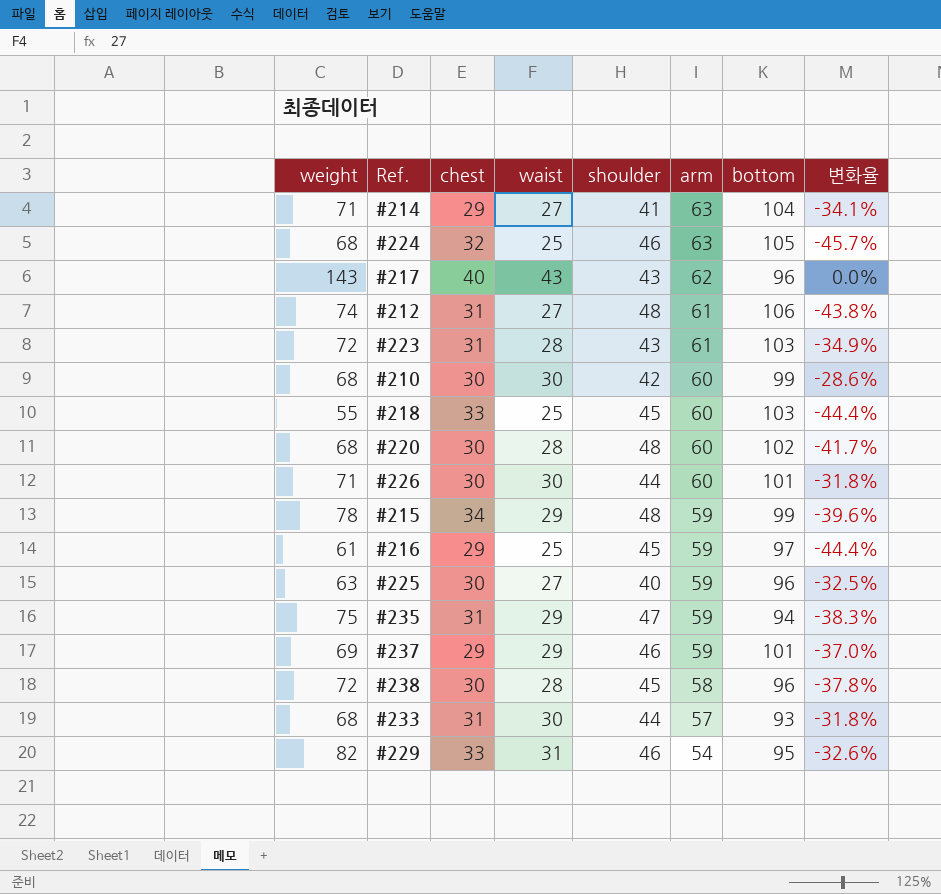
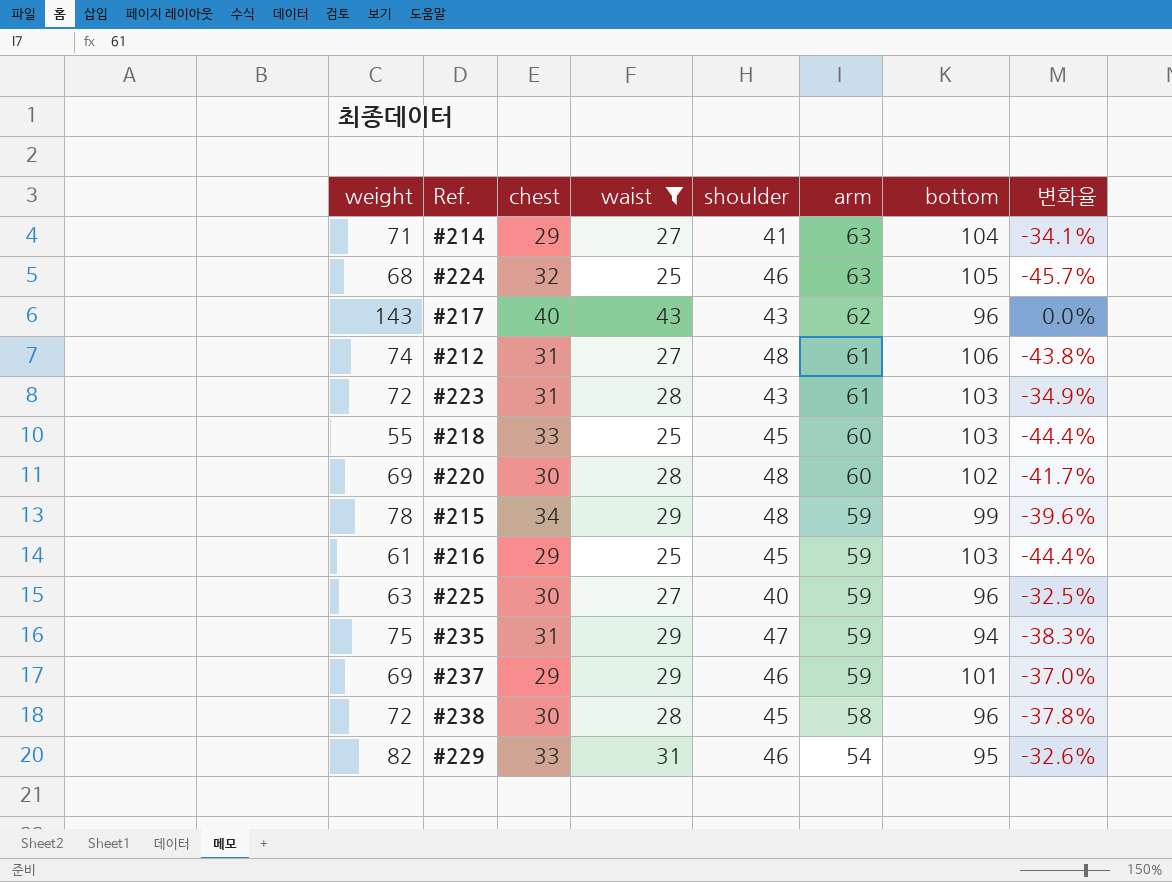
filter: none -> waist != 30
#220 | weight: 68 -> 69
#216 | bottom: 97 -> 103

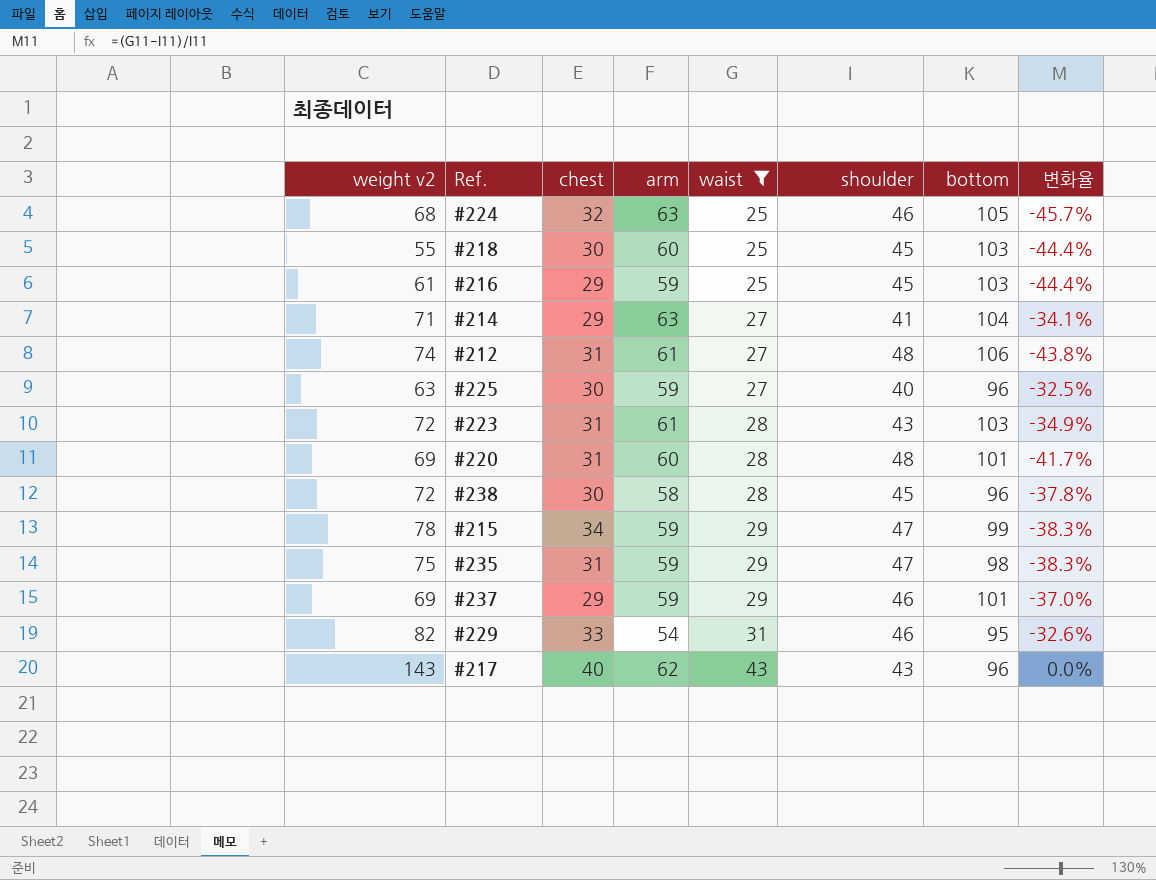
row order: arm descending -> waist ascending
column name: weight -> weight v2
column arm | position: 6 -> 4
#218 | chest: 33 -> 30
#220 | chest: 30 -> 31
#220 | bottom: 102 -> 101
#215 | shoulder: 48 -> 47
#215 | 변화율: -39.6% -> -38.3%
#235 | bottom: 94 -> 98

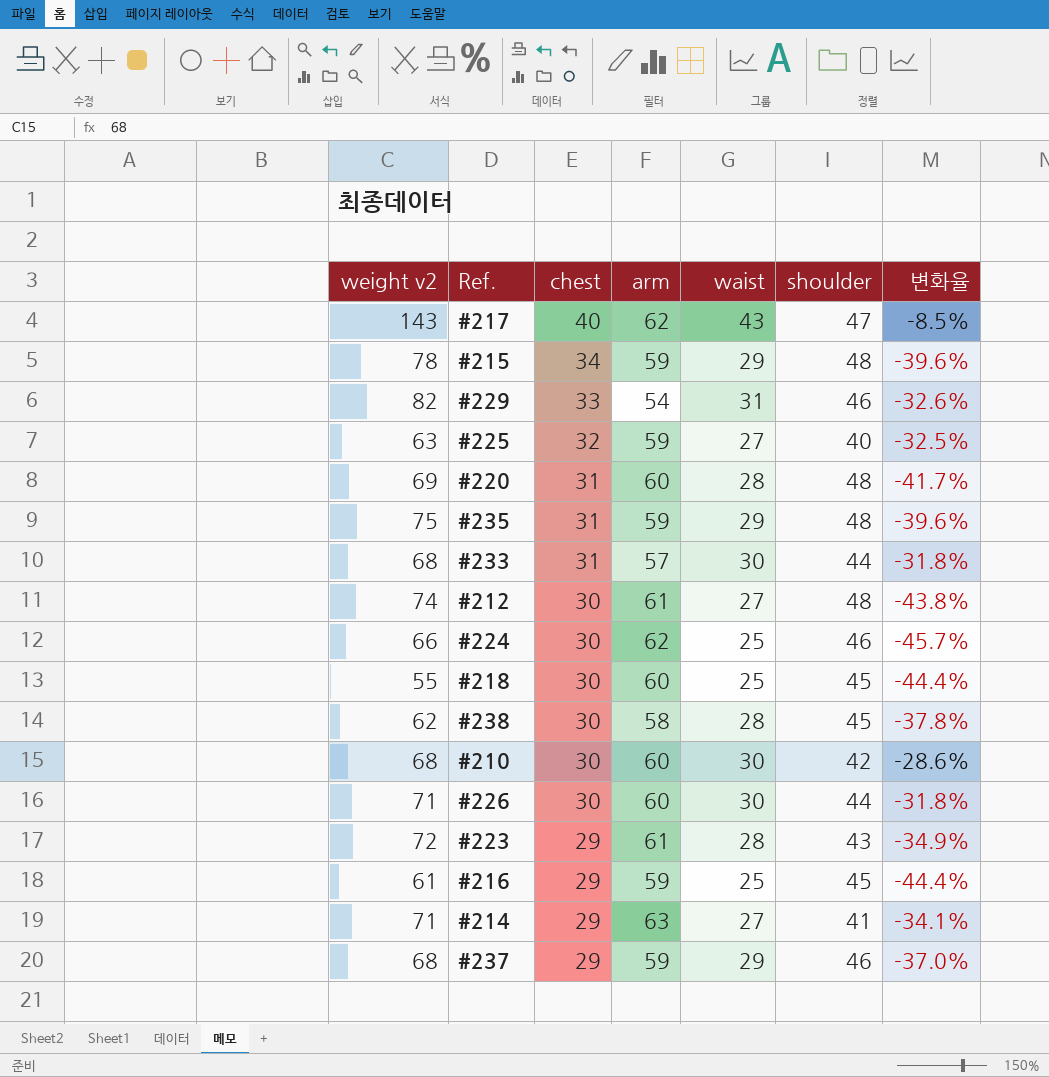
filter: waist != 30 -> none
row order: waist ascending -> chest descending
column bottom | position: 7 -> none
#217 | shoulder: 43 -> 47
#217 | 변화율: 0.0% -> -8.5%
#215 | shoulder: 47 -> 48
#215 | 변화율: -38.3% -> -39.6%
#225 | chest: 30 -> 32
#235 | shoulder: 47 -> 48
#235 | 변화율: -38.3% -> -39.6%
#212 | chest: 31 -> 30
#224 | weight v2: 68 -> 66
#224 | chest: 32 -> 30
#224 | arm: 63 -> 62
#238 | weight v2: 72 -> 62
#223 | chest: 31 -> 29
#237 | weight v2: 69 -> 68

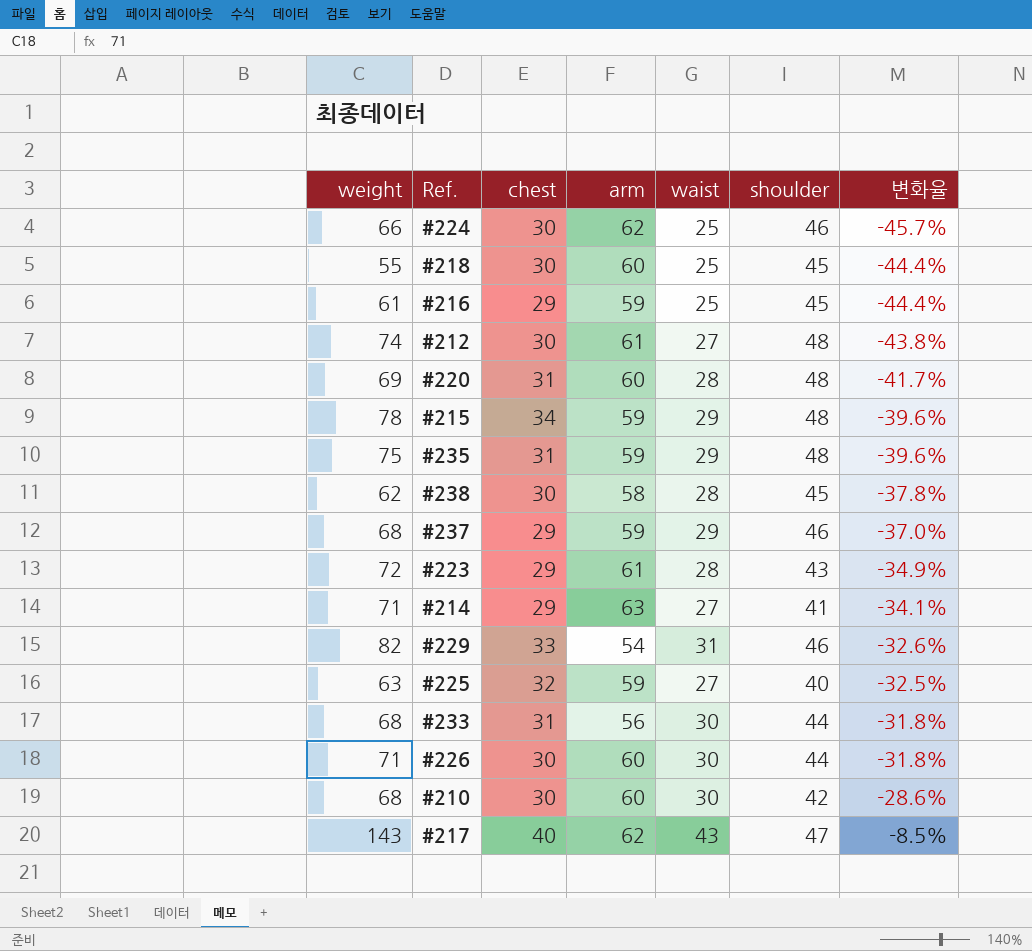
row order: chest descending -> 변화율 ascending
column name: weight v2 -> weight
#233 | arm: 57 -> 56

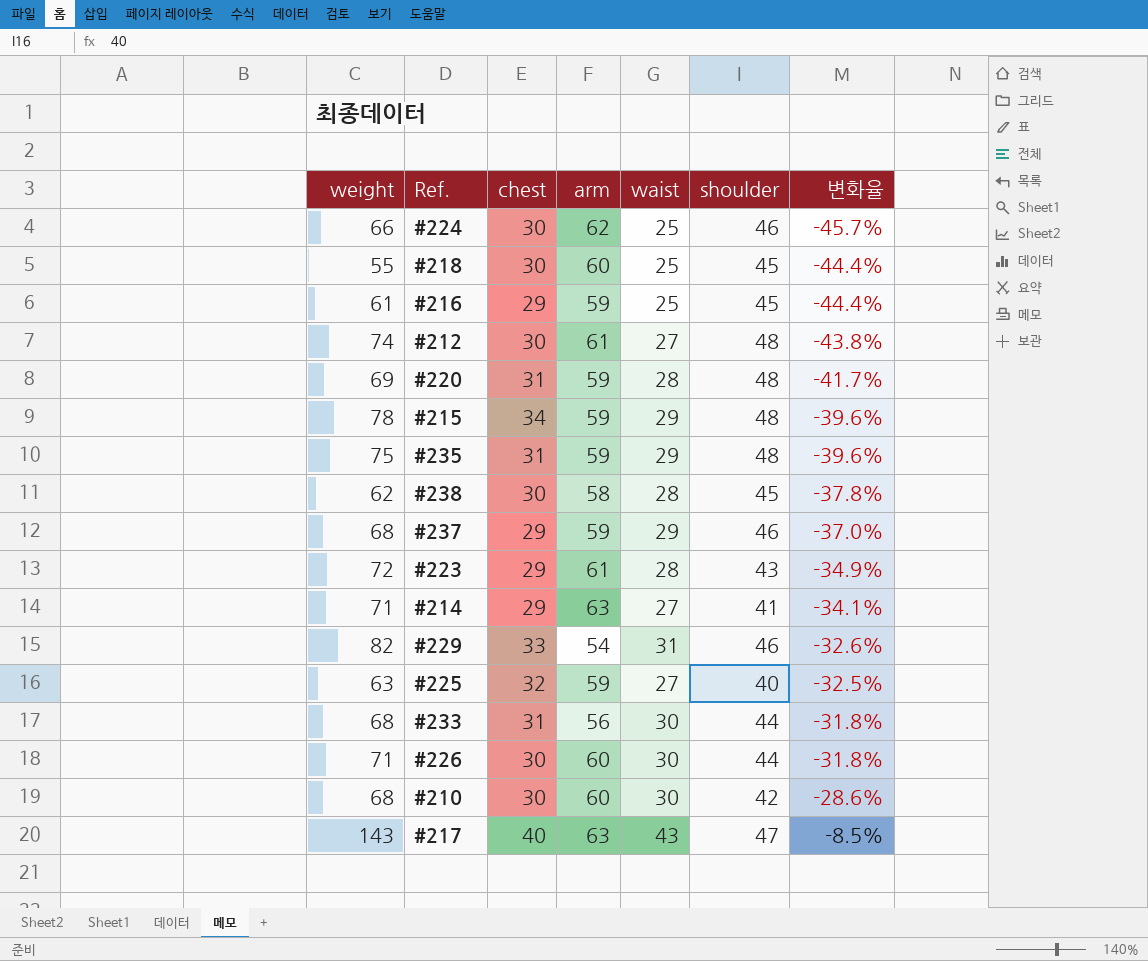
#220 | arm: 60 -> 59
#217 | arm: 62 -> 63

